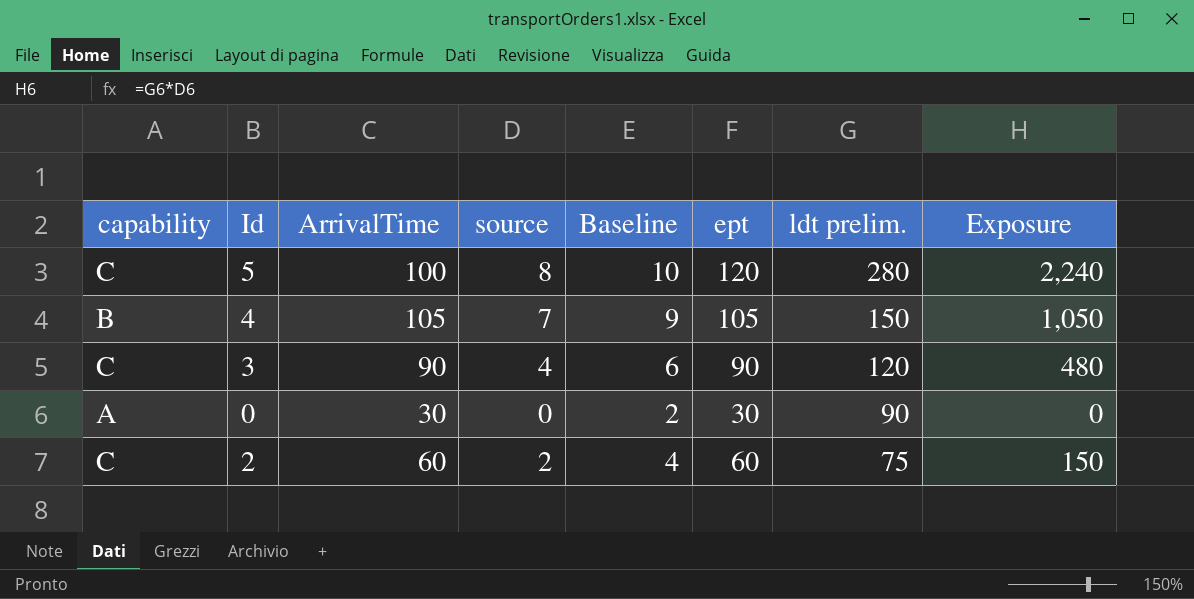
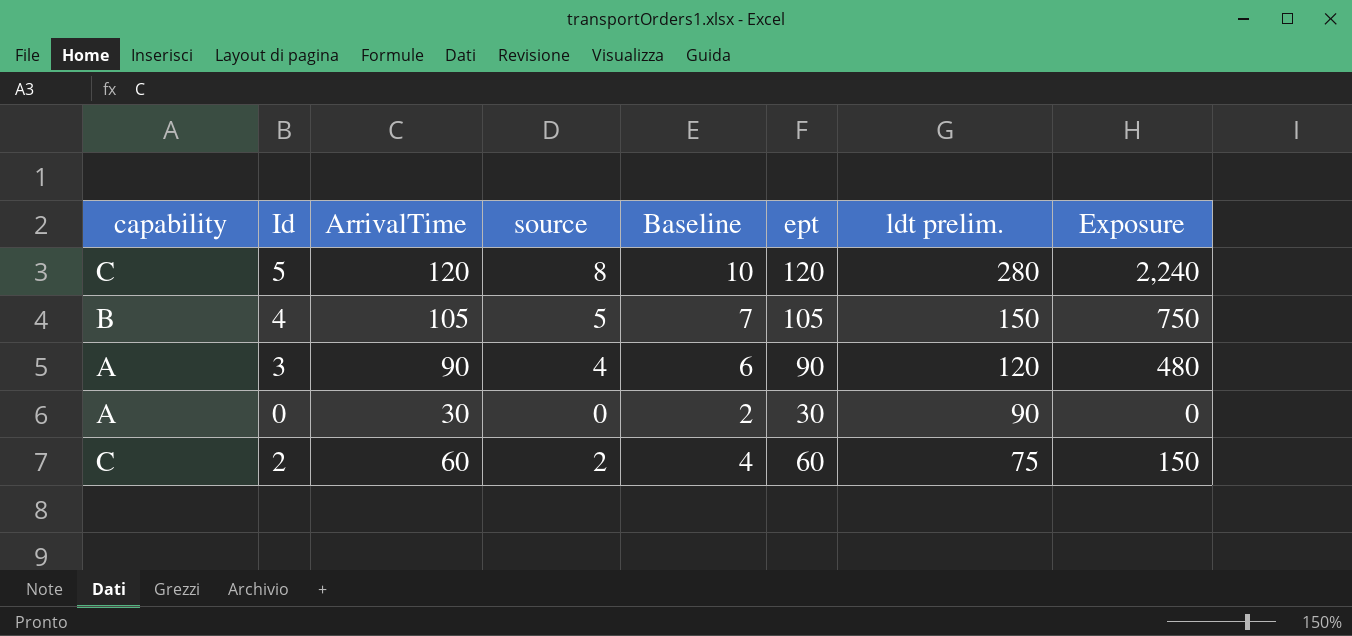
5 | ArrivalTime: 100 -> 120
4 | source: 7 -> 5
4 | Baseline: 9 -> 7
4 | Exposure: 1,050 -> 750
3 | capability: C -> A

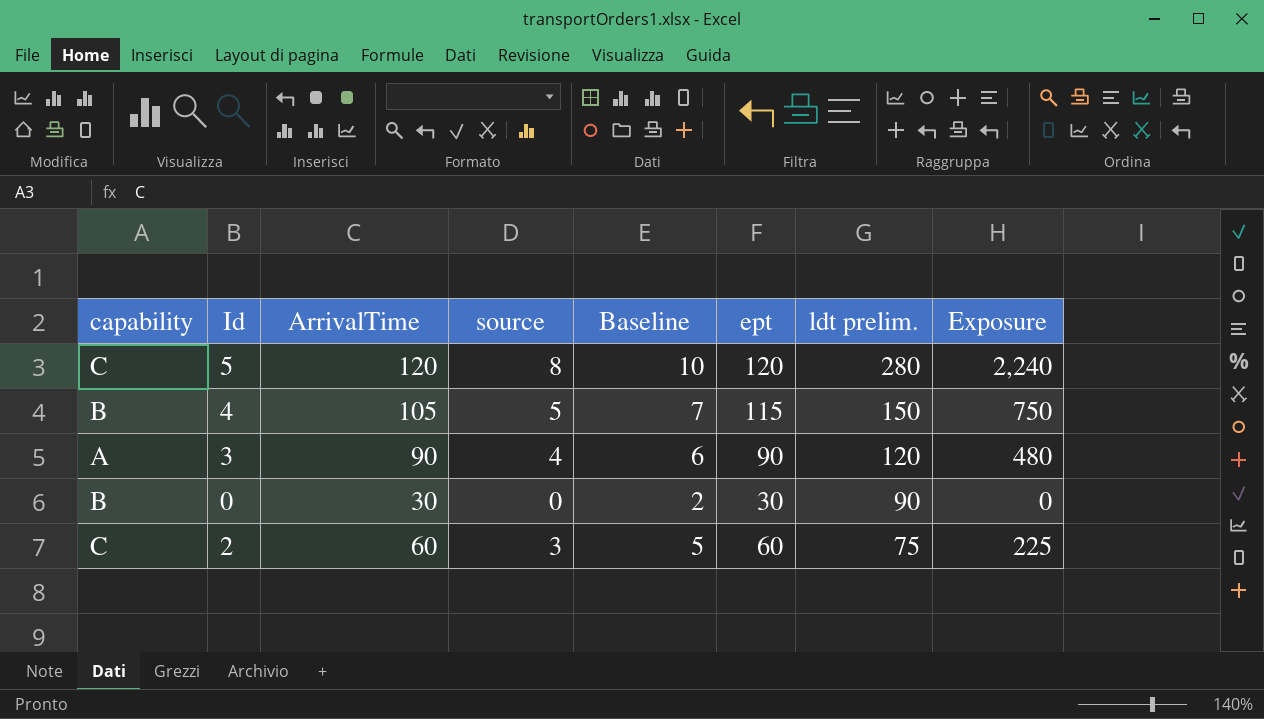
4 | ept: 105 -> 115
0 | capability: A -> B
2 | source: 2 -> 3
2 | Baseline: 4 -> 5
2 | Exposure: 150 -> 225

